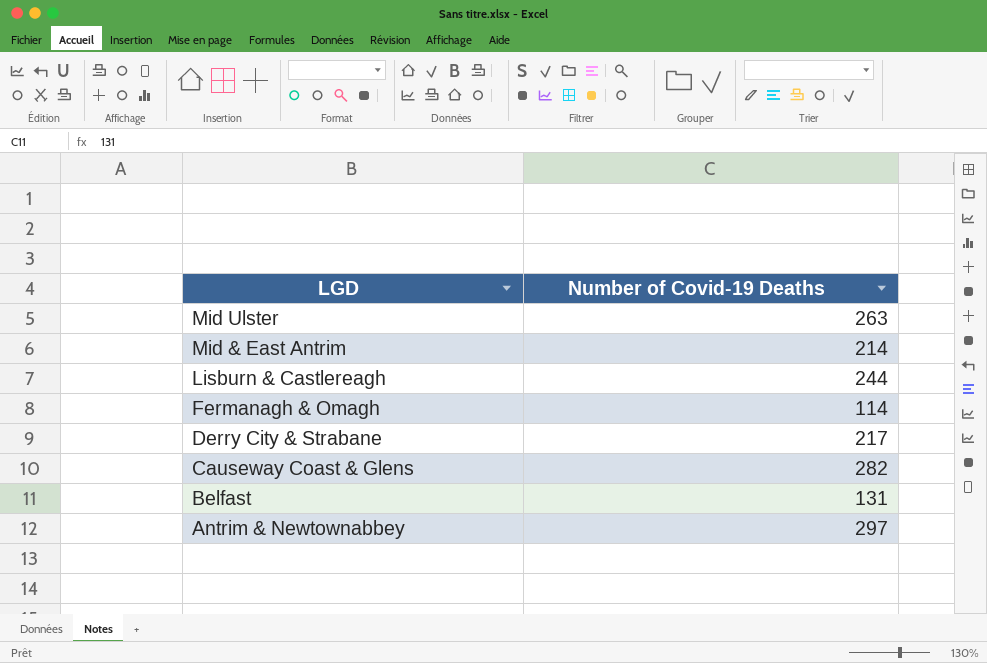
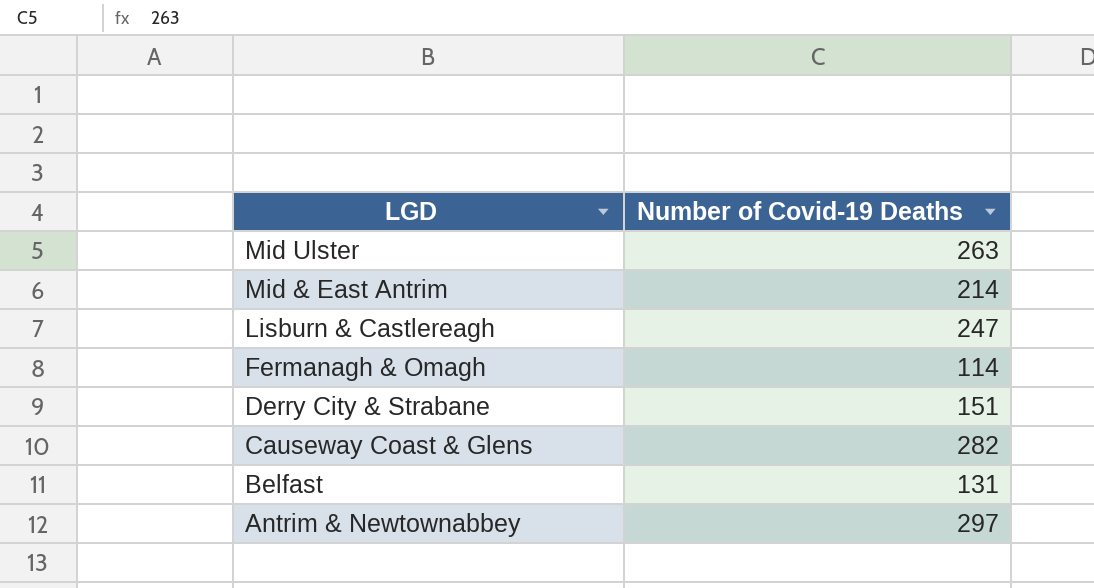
Lisburn & Castlereagh | Number of Covid-19 Deaths: 244 -> 247
Derry City & Strabane | Number of Covid-19 Deaths: 217 -> 151

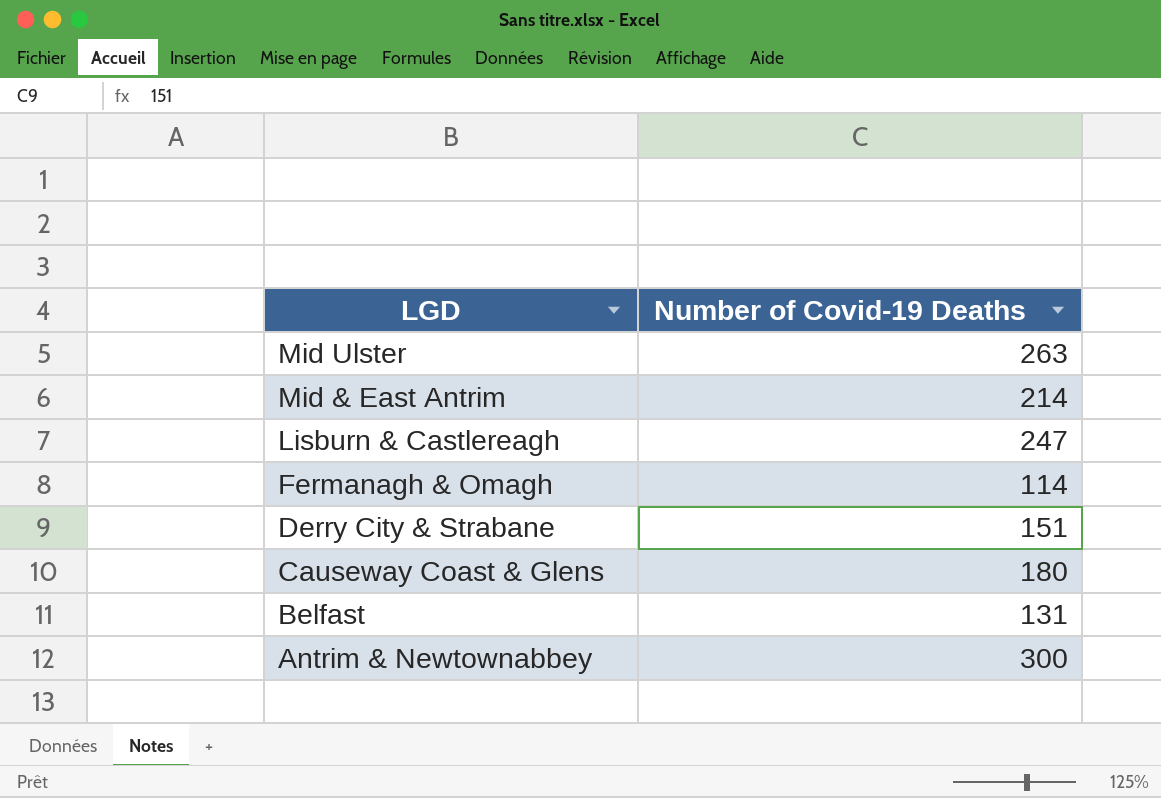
Causeway Coast & Glens | Number of Covid-19 Deaths: 282 -> 180
Antrim & Newtownabbey | Number of Covid-19 Deaths: 297 -> 300

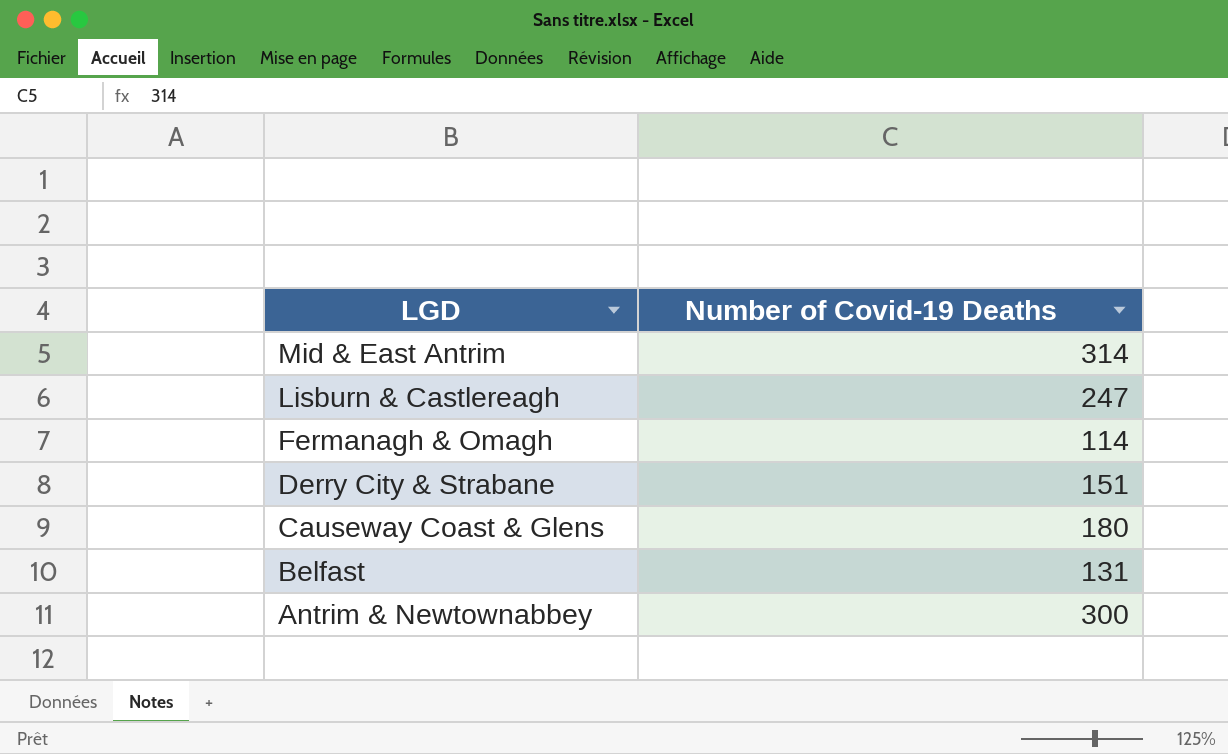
row Mid Ulster: 263 -> none
Mid & East Antrim | Number of Covid-19 Deaths: 214 -> 314

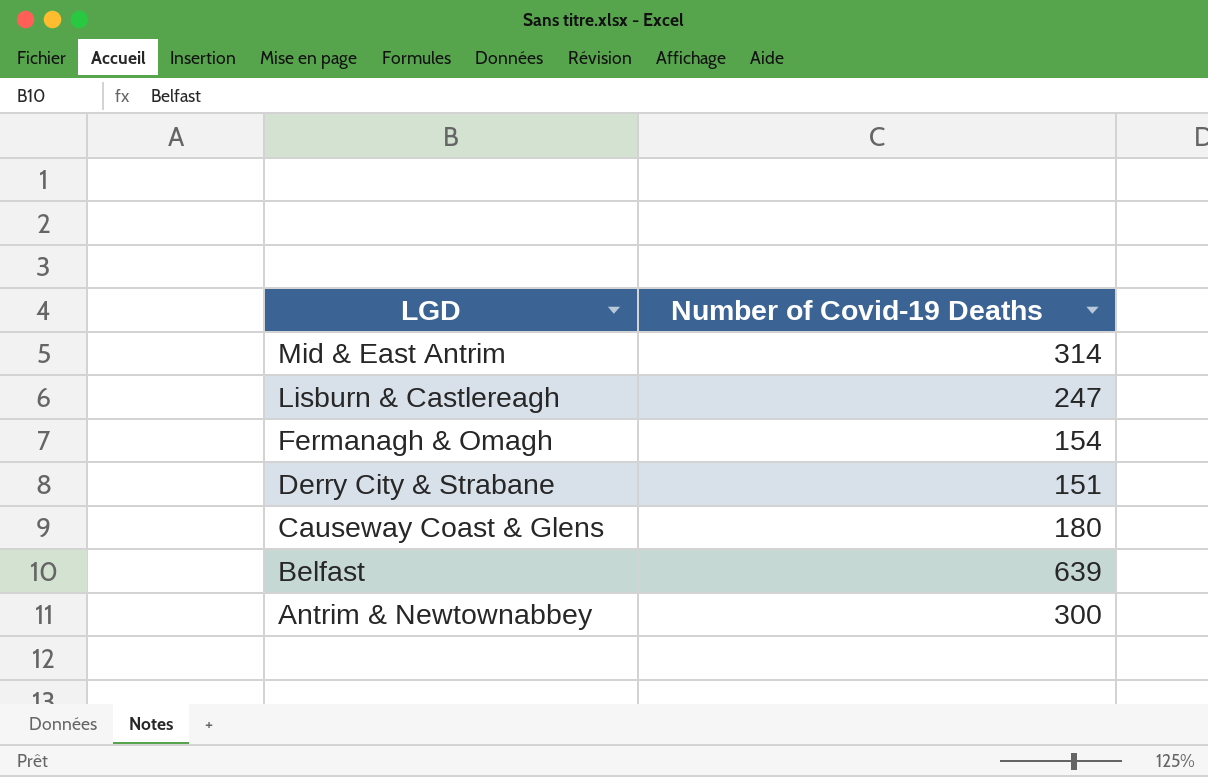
Fermanagh & Omagh | Number of Covid-19 Deaths: 114 -> 154
Belfast | Number of Covid-19 Deaths: 131 -> 639

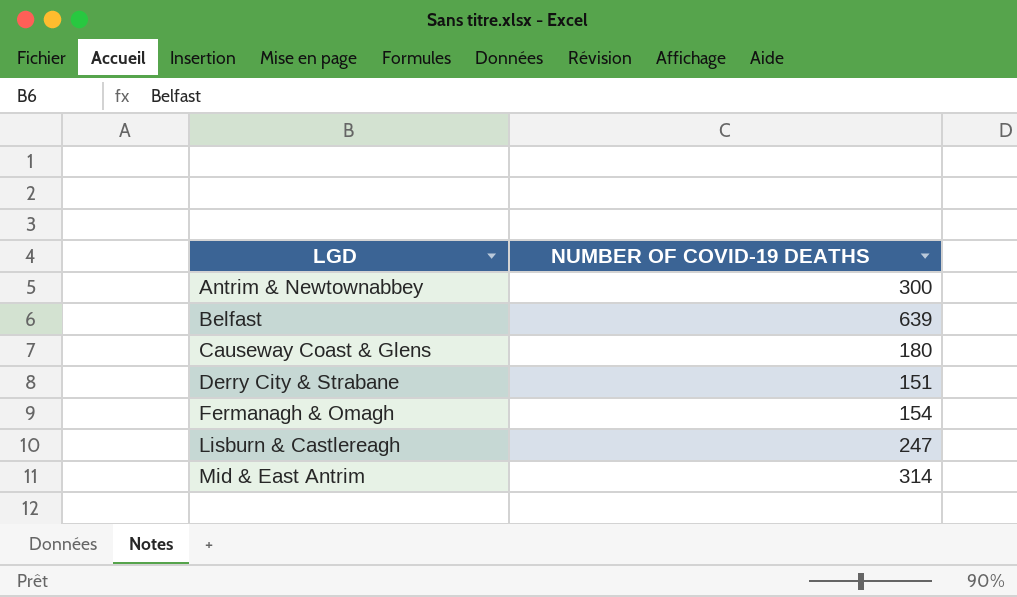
row order: LGD descending -> LGD ascending
column name: Number of Covid-19 Deaths -> NUMBER OF COVID-19 DEATHS

